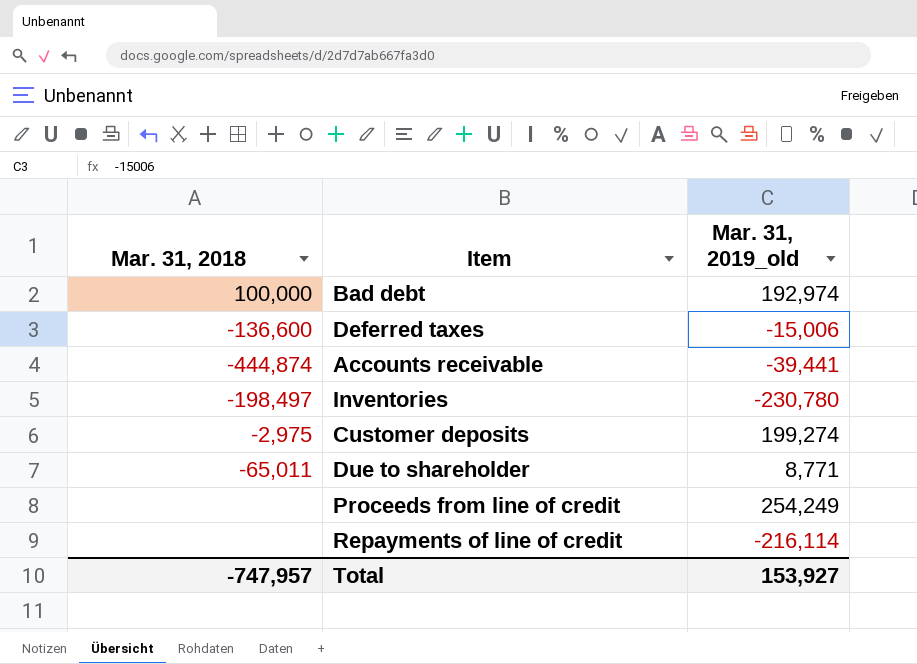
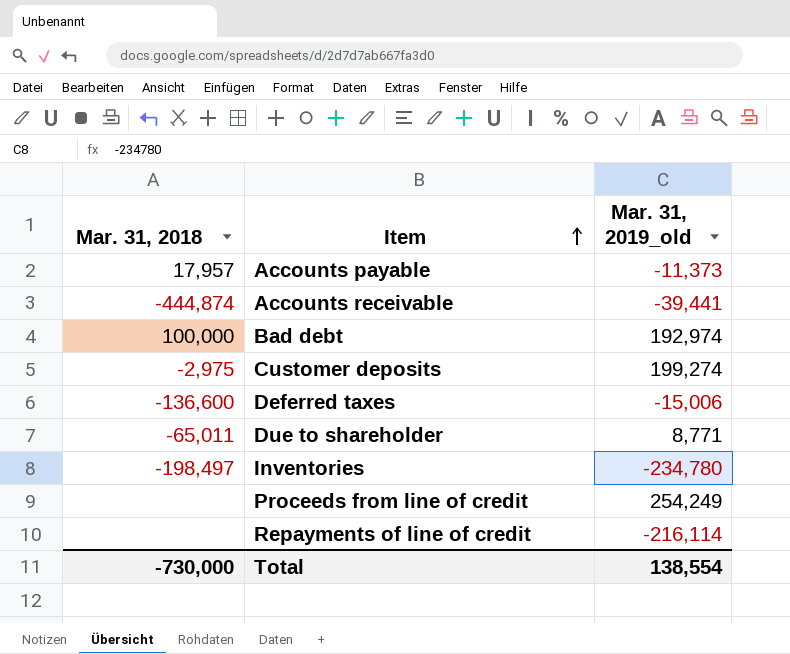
row order: none -> Item ascending
row Accounts payable: none -> 17,957 | -11,373
Inventories | Mar. 31, 2019_old: -230,780 -> -234,780
Total | Mar. 31, 2018: -747,957 -> -730,000
Total | Mar. 31, 2019_old: 153,927 -> 138,554

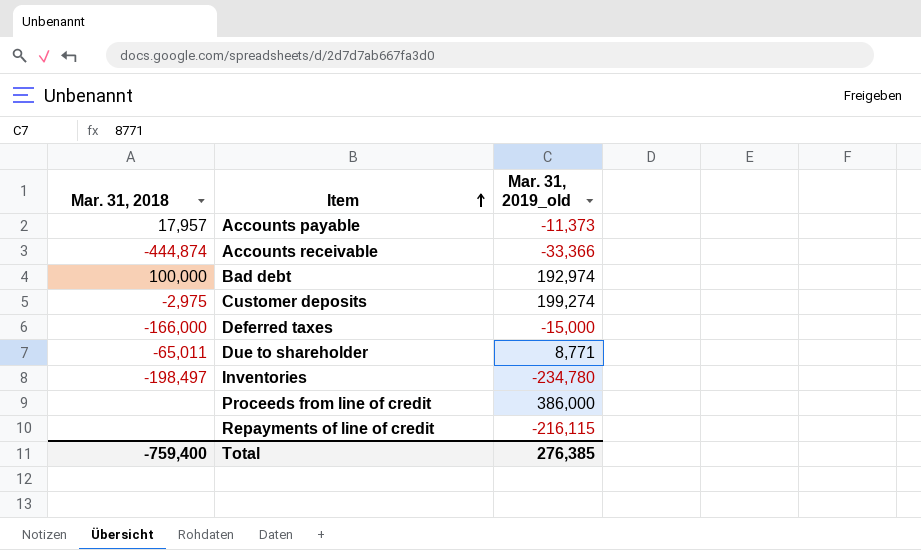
Accounts receivable | Mar. 31, 2019_old: -39,441 -> -33,366
Deferred taxes | Mar. 31, 2018: -136,600 -> -166,000
Deferred taxes | Mar. 31, 2019_old: -15,006 -> -15,000
Proceeds from line of credit | Mar. 31, 2019_old: 254,249 -> 386,000
Repayments of line of credit | Mar. 31, 2019_old: -216,114 -> -216,115
Total | Mar. 31, 2018: -730,000 -> -759,400
Total | Mar. 31, 2019_old: 138,554 -> 276,385

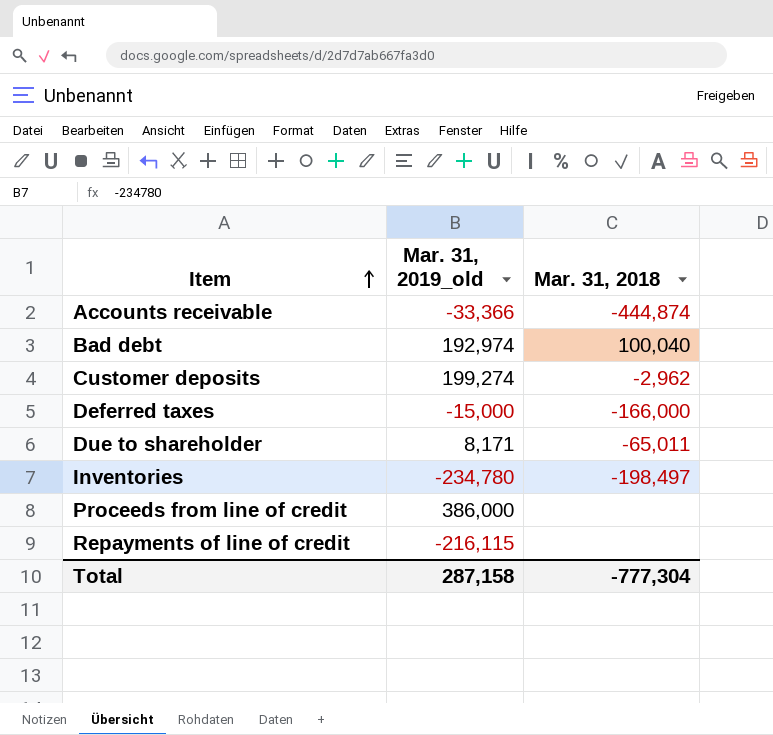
column Mar. 31, 2018 | position: 1 -> 3
row Accounts payable: 17,957 | -11,373 -> none
Bad debt | Mar. 31, 2018: 100,000 -> 100,040
Customer deposits | Mar. 31, 2018: -2,975 -> -2,962
Due to shareholder | Mar. 31, 2019_old: 8,771 -> 8,171
Total | Mar. 31, 2019_old: 276,385 -> 287,158
Total | Mar. 31, 2018: -759,400 -> -777,304

